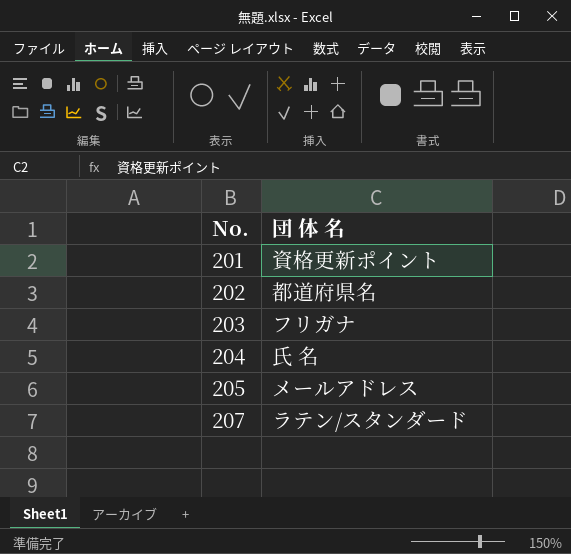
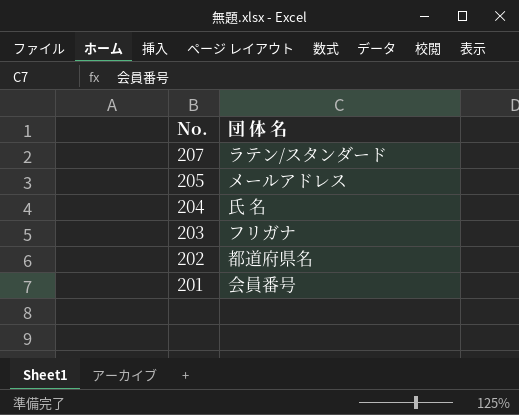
row order: No. ascending -> No. descending
201 | 団 体 名: 資格更新ポイント -> 会員番号

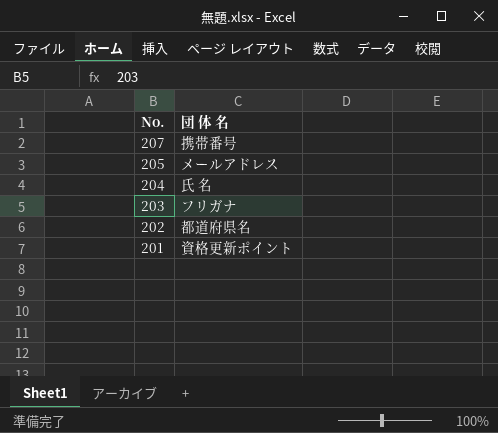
207 | 団 体 名: ラテン/スタンダード -> 携帯番号
201 | 団 体 名: 会員番号 -> 資格更新ポイント

